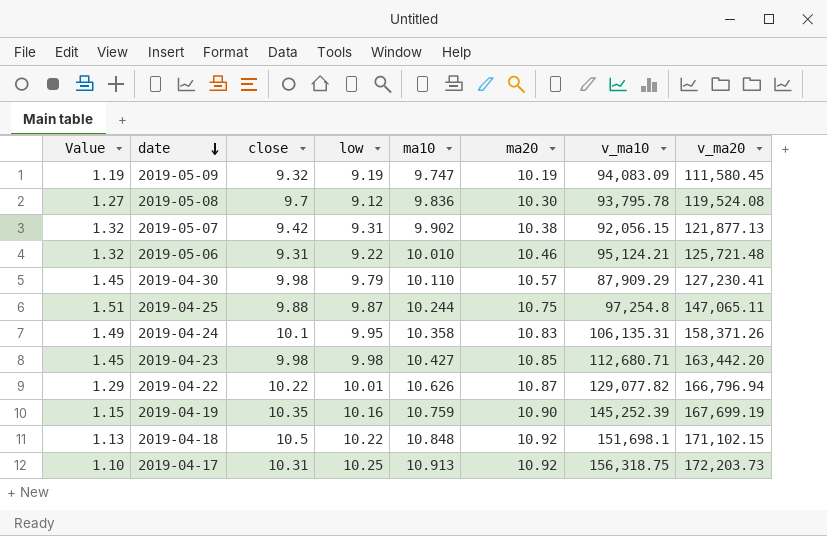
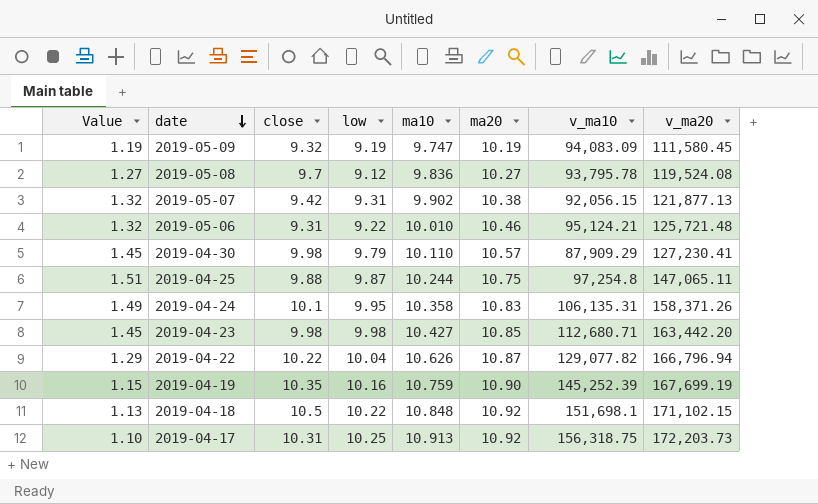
2019-05-08 | ma20: 10.30 -> 10.27
2019-04-22 | low: 10.01 -> 10.04

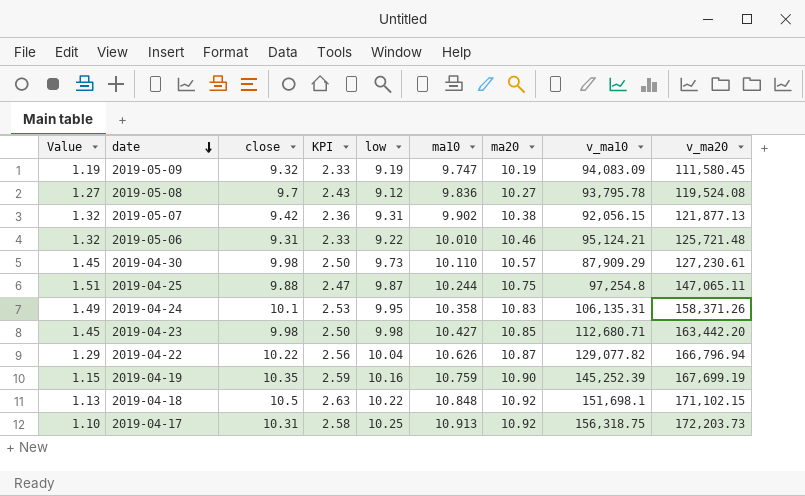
column KPI | formula: none -> [close] * 0.25
2019-04-30 | low: 9.79 -> 9.73
2019-04-30 | v_ma20: 127,230.41 -> 127,230.61

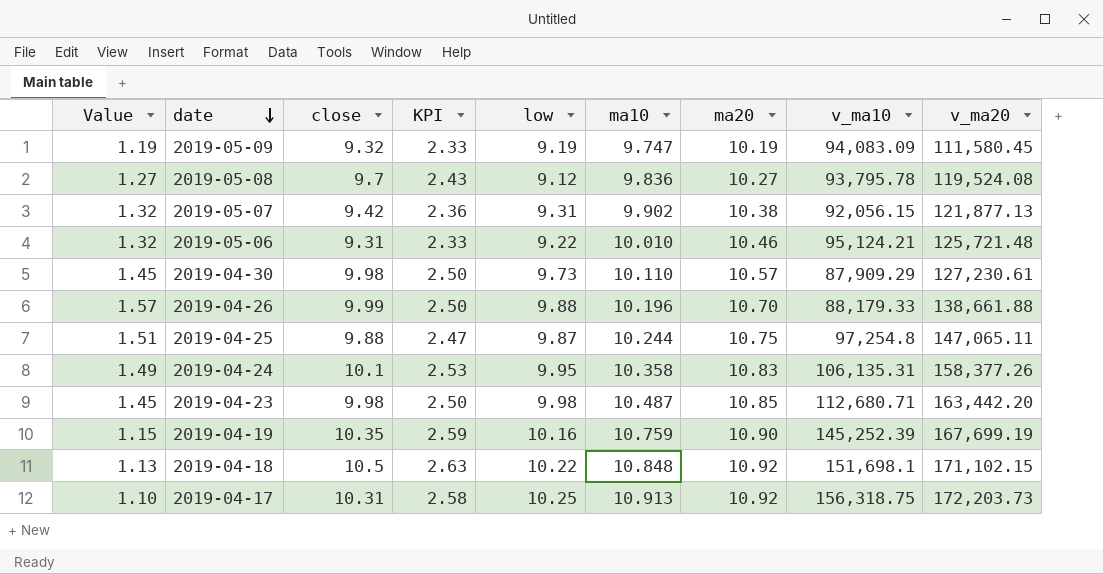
row 2019-04-22: 1.29 | 10.22 | 2.56 | 10.04 | 10.626 | 10.87 | 129,077.82 | 166,796.94 -> none
row 2019-04-26: none -> 1.57 | 9.99 | 2.50 | 9.88 | 10.196 | 10.70 | 88,179.33 | 138,661.88
2019-04-24 | v_ma20: 158,371.26 -> 158,377.26
2019-04-23 | ma10: 10.427 -> 10.487

